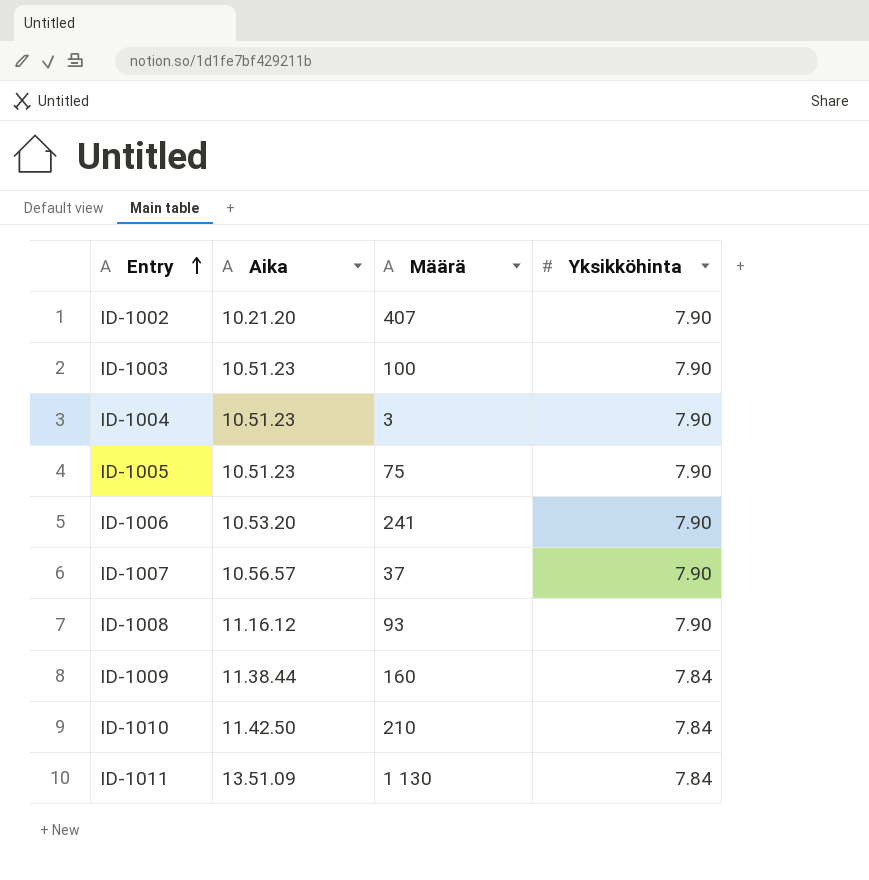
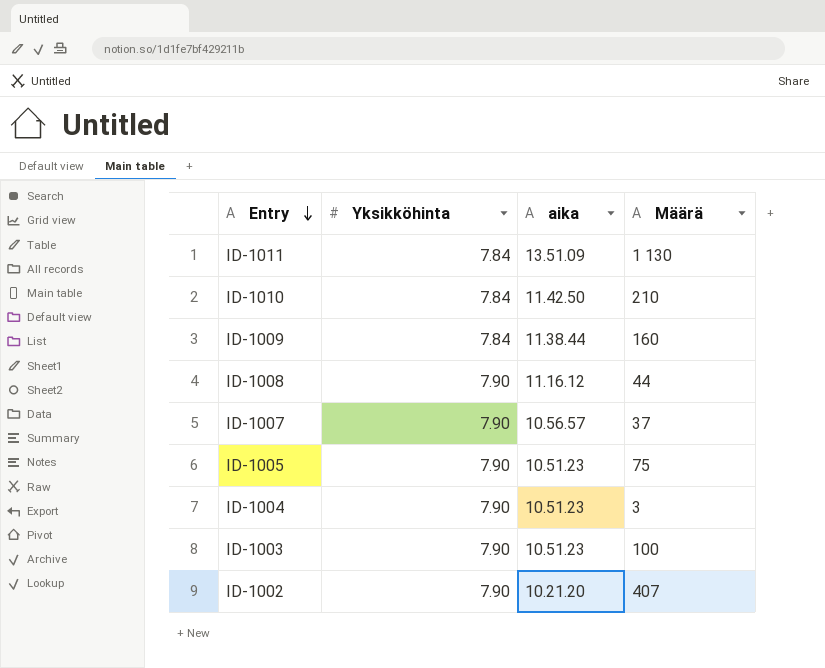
row order: Entry ascending -> Entry descending
column Yksikköhinta | position: 4 -> 2
column name: Aika -> aika
row ID-1006: 10.53.20 | 241 | 7.90 -> none
ID-1008 | Määrä: 93 -> 44

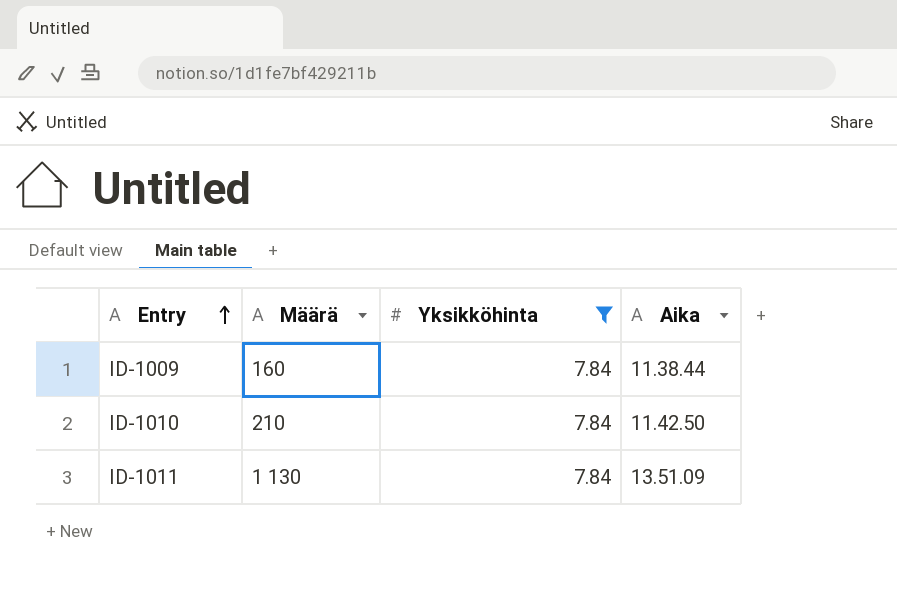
filter: none -> Yksikköhinta = 7.84
row order: Entry descending -> Entry ascending
column Määrä | position: 4 -> 2
column name: aika -> Aika

